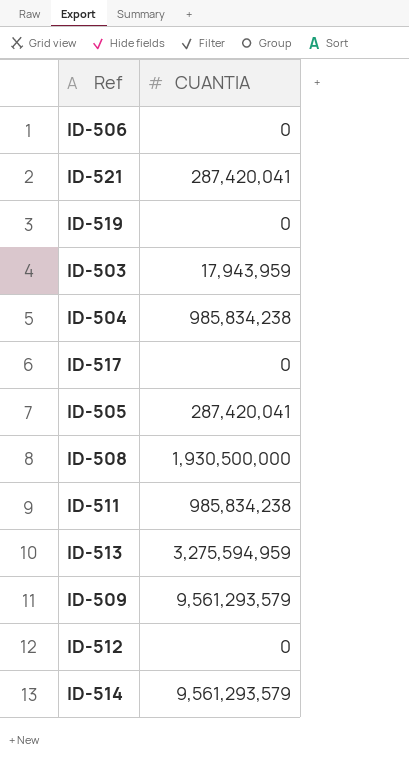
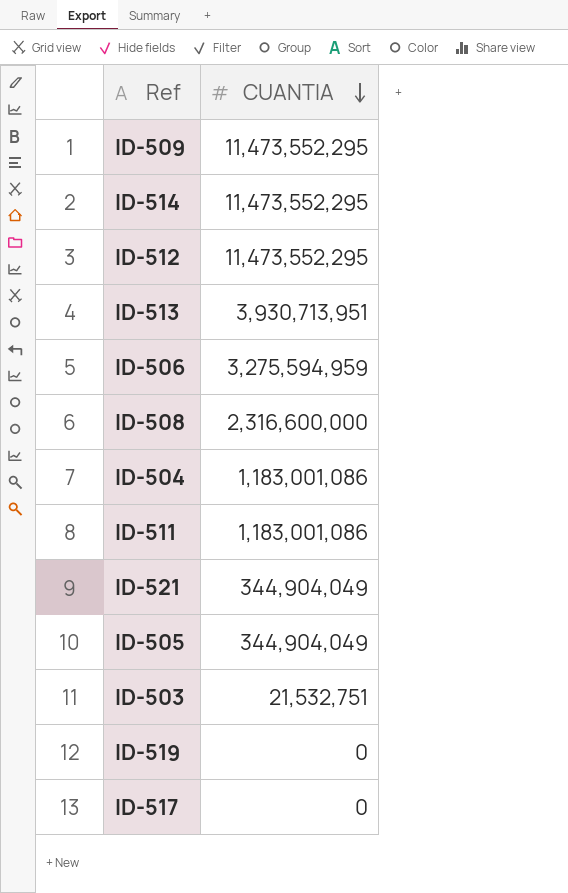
row order: none -> CUANTIA descending
ID-509 | CUANTIA: 9,561,293,579 -> 11,473,552,295
ID-514 | CUANTIA: 9,561,293,579 -> 11,473,552,295
ID-512 | CUANTIA: 0 -> 11,473,552,295
ID-513 | CUANTIA: 3,275,594,959 -> 3,930,713,951
ID-506 | CUANTIA: 0 -> 3,275,594,959
ID-508 | CUANTIA: 1,930,500,000 -> 2,316,600,000
ID-504 | CUANTIA: 985,834,238 -> 1,183,001,086
ID-511 | CUANTIA: 985,834,238 -> 1,183,001,086
ID-521 | CUANTIA: 287,420,041 -> 344,904,049
ID-505 | CUANTIA: 287,420,041 -> 344,904,049
ID-503 | CUANTIA: 17,943,959 -> 21,532,751

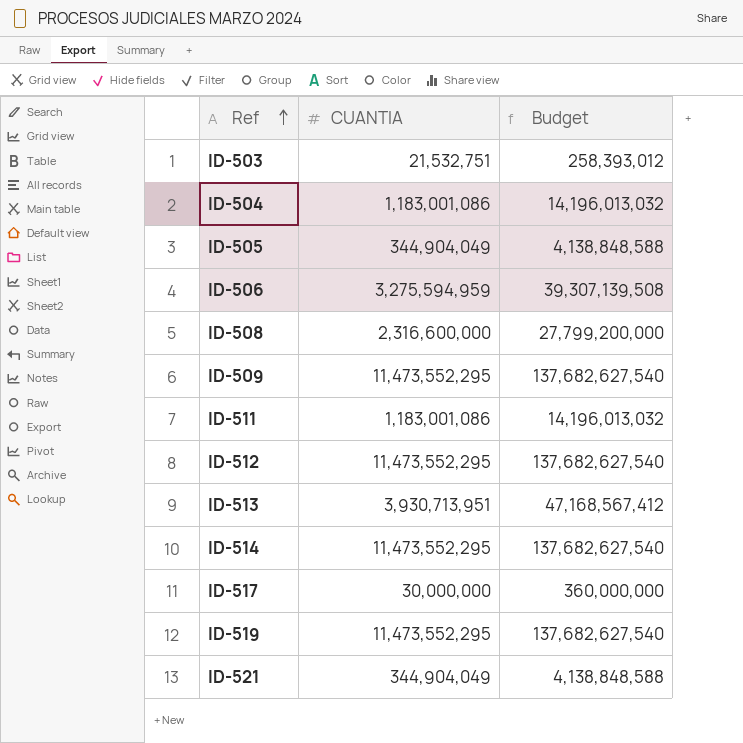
row order: CUANTIA descending -> Ref ascending
column Budget | formula: none -> [CUANTIA] * 12
ID-517 | CUANTIA: 0 -> 30,000,000
ID-519 | CUANTIA: 0 -> 11,473,552,295

